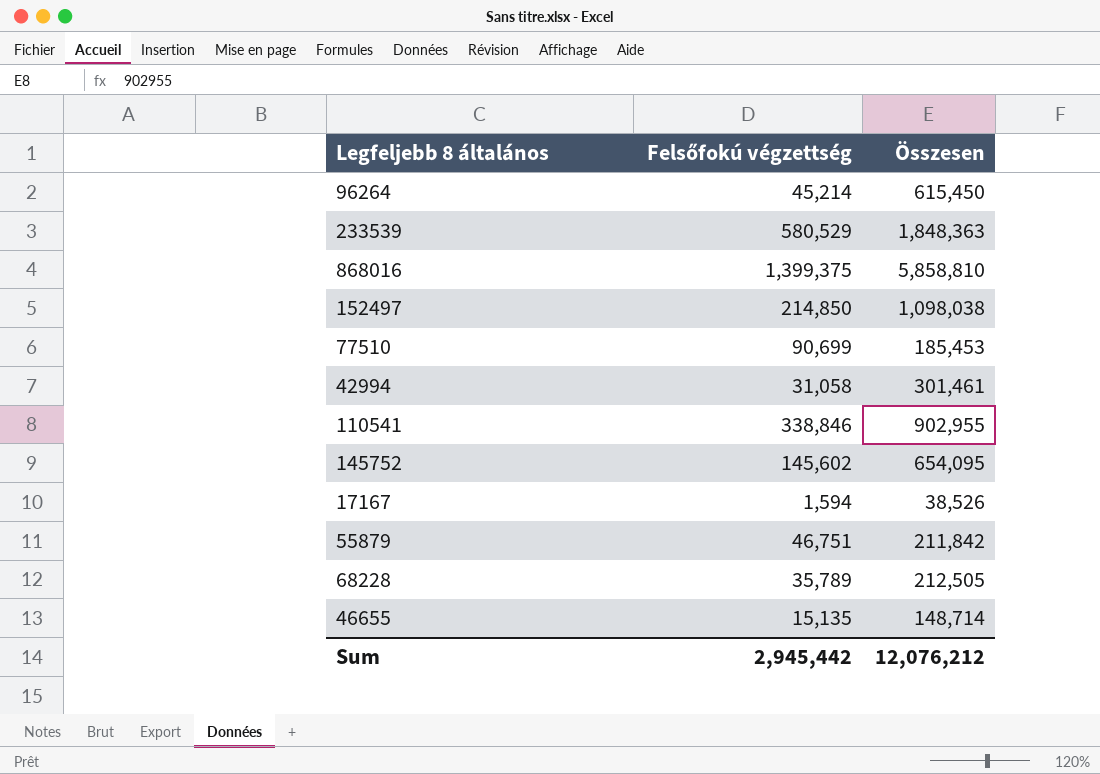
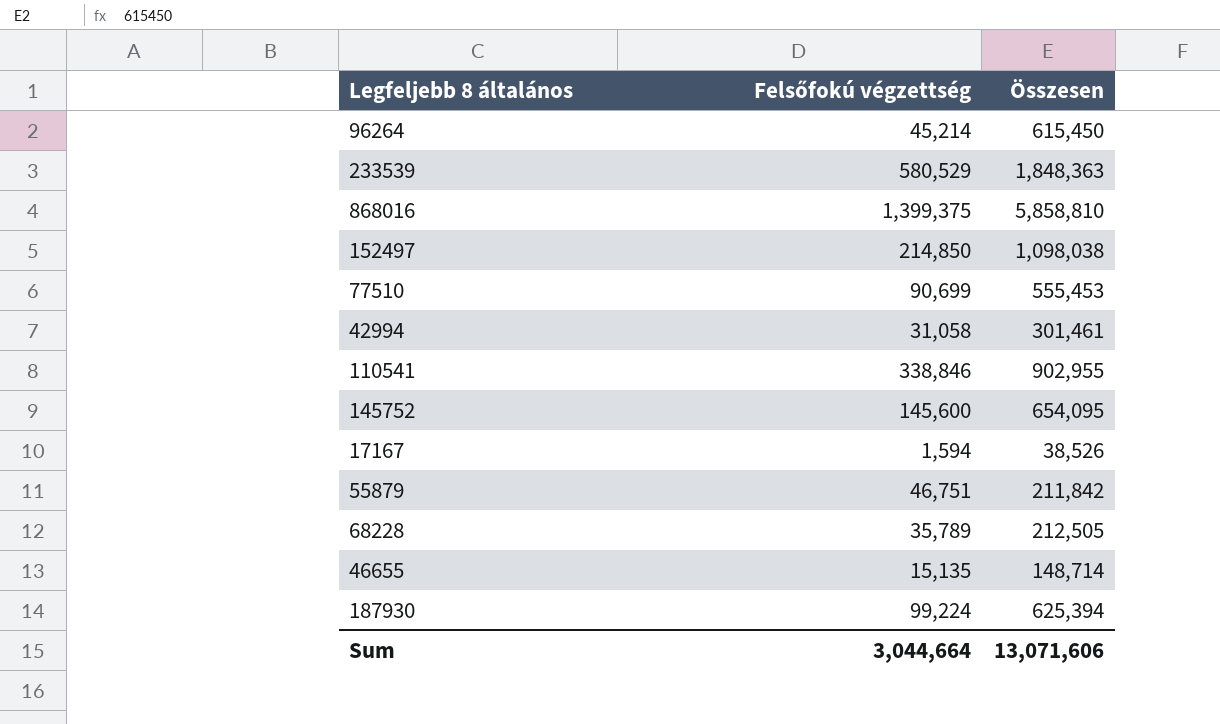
77510 | Összesen: 185,453 -> 555,453
145752 | Felsőfokú végzettség: 145,602 -> 145,600
row 187930: none -> 99,224 | 625,394
Sum | Felsőfokú végzettség: 2,945,442 -> 3,044,664
Sum | Összesen: 12,076,212 -> 13,071,606

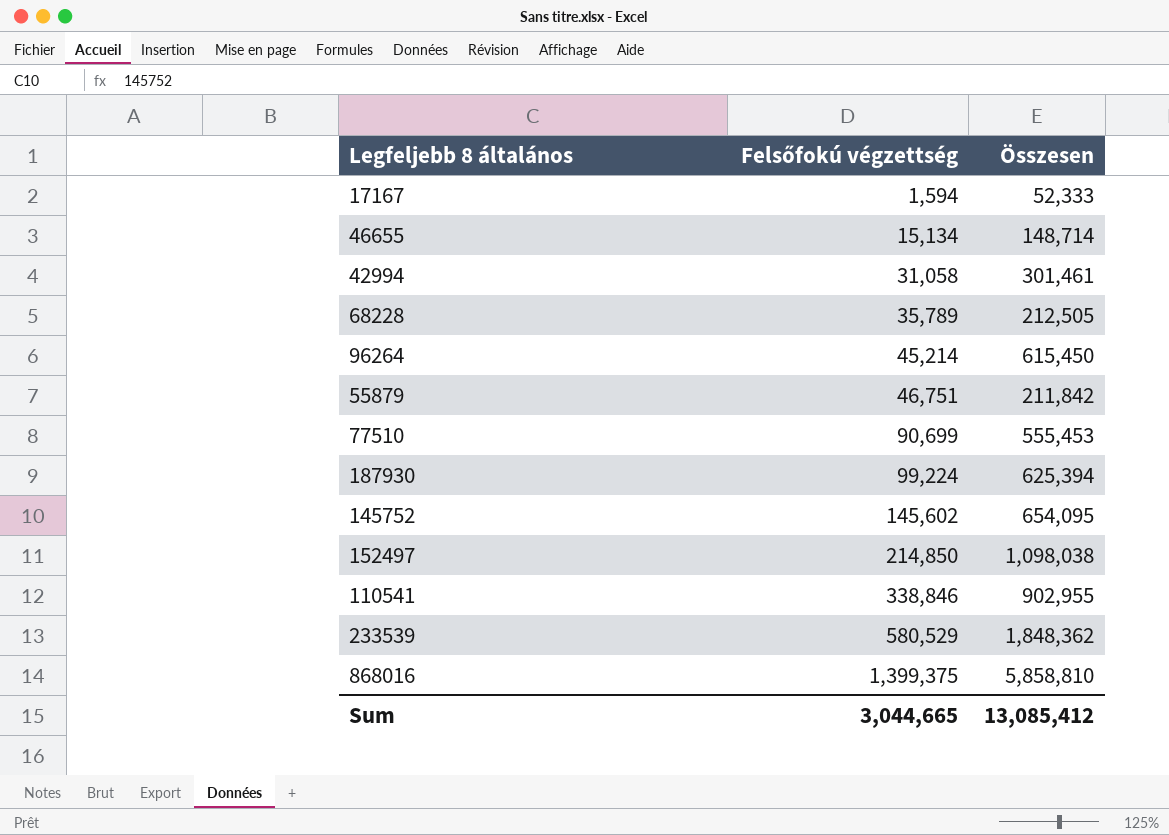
row order: none -> Felsőfokú végzettség ascending
17167 | Összesen: 38,526 -> 52,333
46655 | Felsőfokú végzettség: 15,135 -> 15,134
145752 | Felsőfokú végzettség: 145,600 -> 145,602
233539 | Összesen: 1,848,363 -> 1,848,362
Sum | Felsőfokú végzettség: 3,044,664 -> 3,044,665
Sum | Összesen: 13,071,606 -> 13,085,412

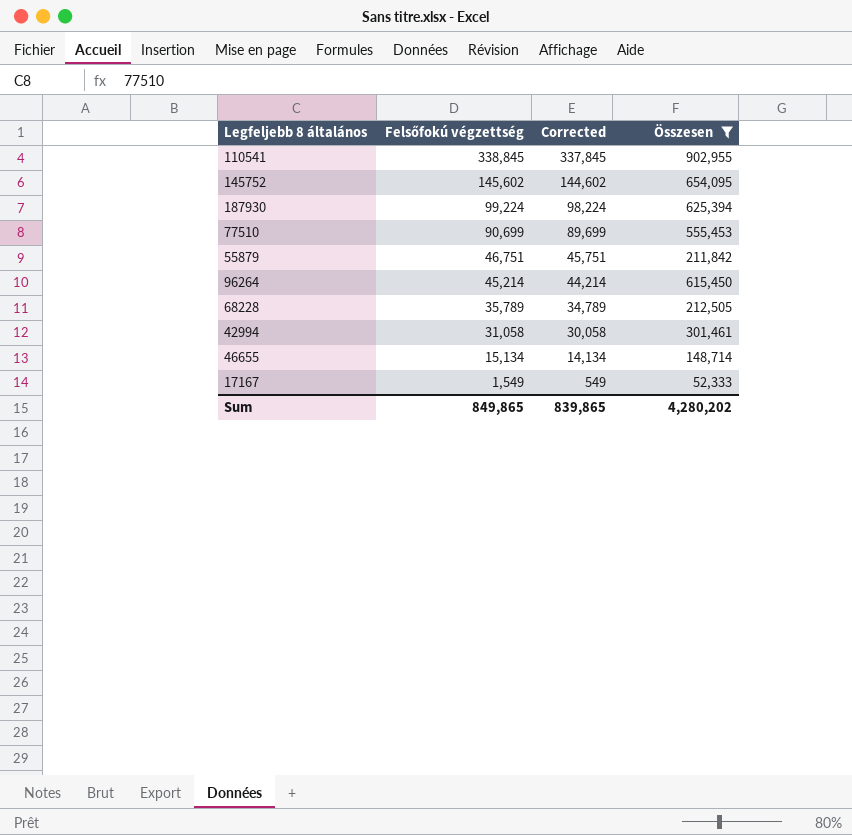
filter: none -> Összesen <= 902,955
row order: Felsőfokú végzettség ascending -> Felsőfokú végzettség descending
column Corrected | formula: none -> [Felsőfokú végzettség] - 1000
110541 | Felsőfokú végzettség: 338,846 -> 338,845
17167 | Felsőfokú végzettség: 1,594 -> 1,549
Sum | Felsőfokú végzettség: 3,044,665 -> 849,865
Sum | Összesen: 13,085,412 -> 4,280,202

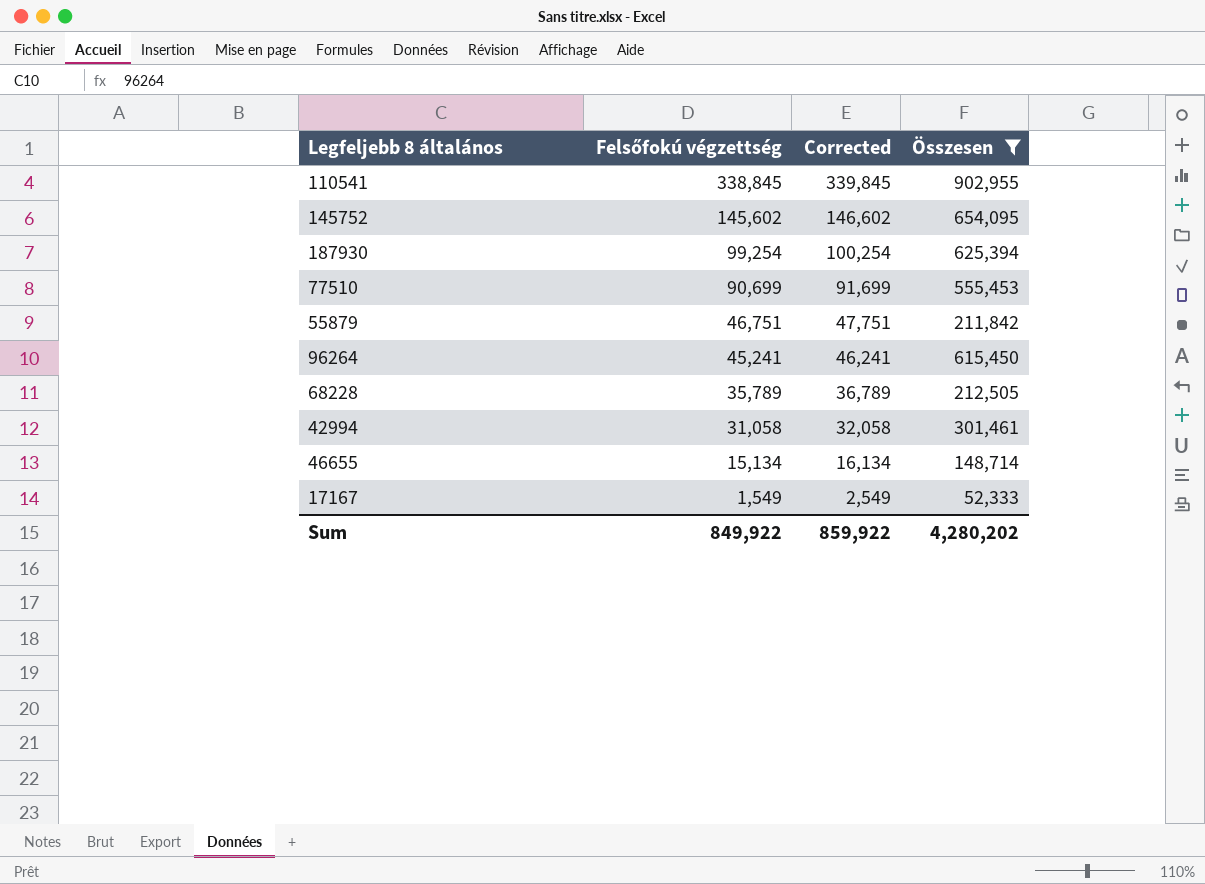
column Corrected | formula: [Felsőfokú végzettség] - 1000 -> [Felsőfokú végzettség] + 1000
187930 | Felsőfokú végzettség: 99,224 -> 99,254
96264 | Felsőfokú végzettség: 45,214 -> 45,241
Sum | Felsőfokú végzettség: 849,865 -> 849,922
Sum | Corrected: 839,865 -> 859,922

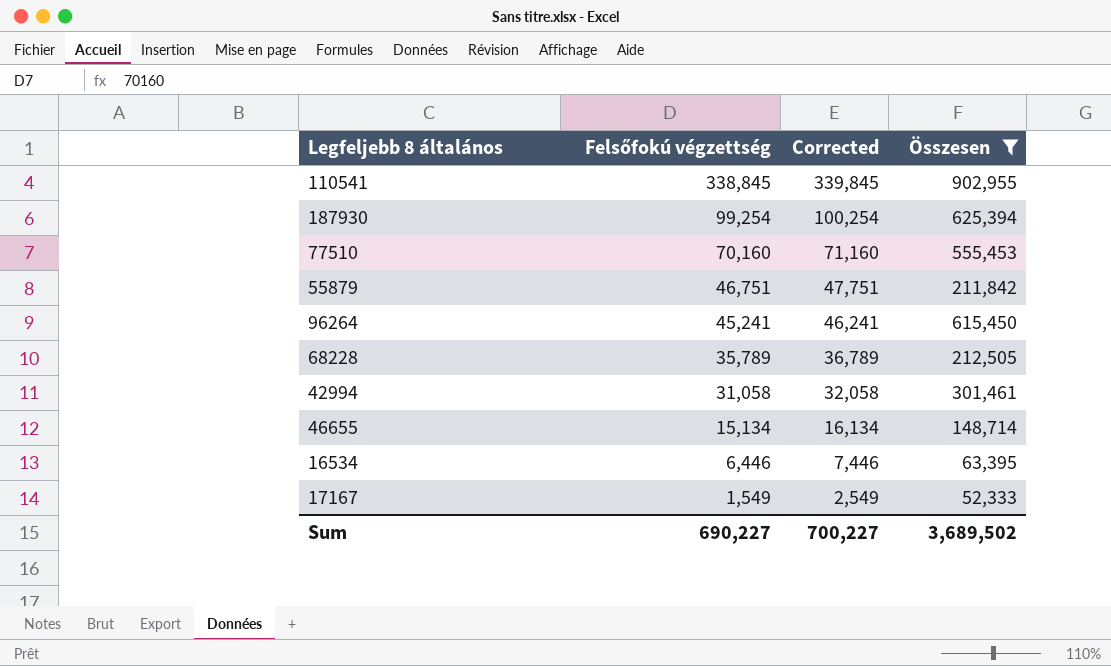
row 145752: 145,602 | 146,602 | 654,095 -> none
77510 | Felsőfokú végzettség: 90,699 -> 70,160
77510 | Corrected: 91,699 -> 71,160
row 16534: none -> 6,446 | 7,446 | 63,395
Sum | Felsőfokú végzettség: 849,922 -> 690,227
Sum | Corrected: 859,922 -> 700,227
Sum | Összesen: 4,280,202 -> 3,689,502

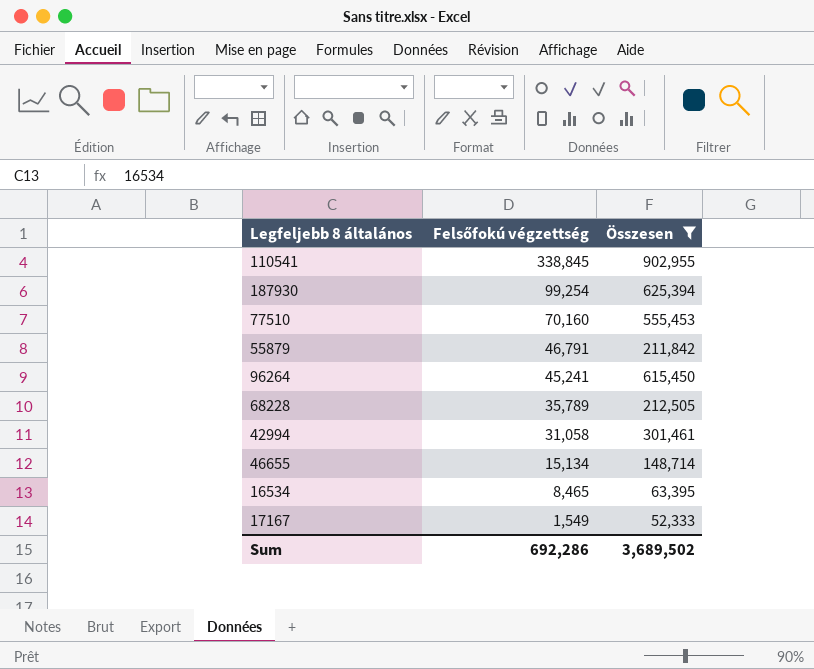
column Corrected | formula: [Felsőfokú végzettség] + 1000 -> none
55879 | Felsőfokú végzettség: 46,751 -> 46,791
16534 | Felsőfokú végzettség: 6,446 -> 8,465
Sum | Felsőfokú végzettség: 690,227 -> 692,286

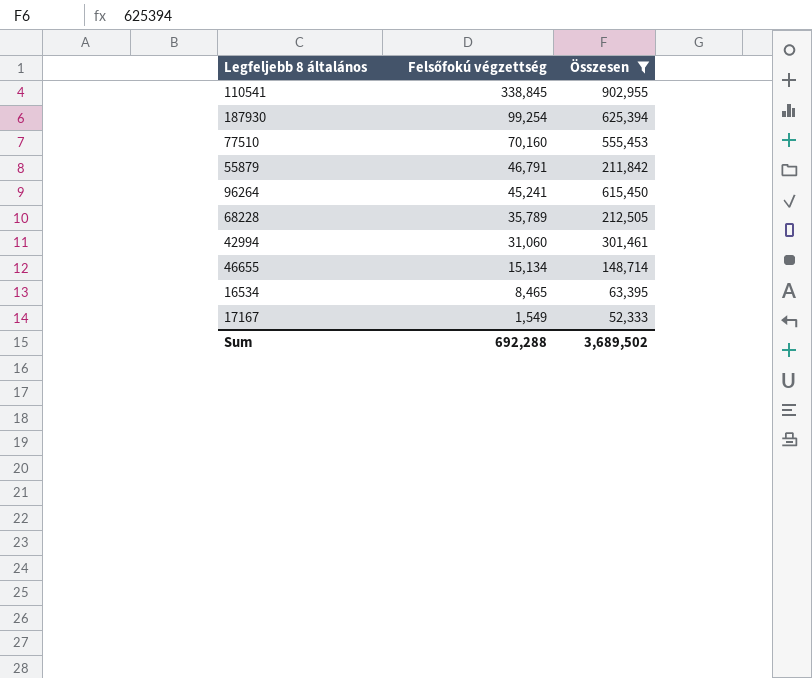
42994 | Felsőfokú végzettség: 31,058 -> 31,060
Sum | Felsőfokú végzettség: 692,286 -> 692,288

